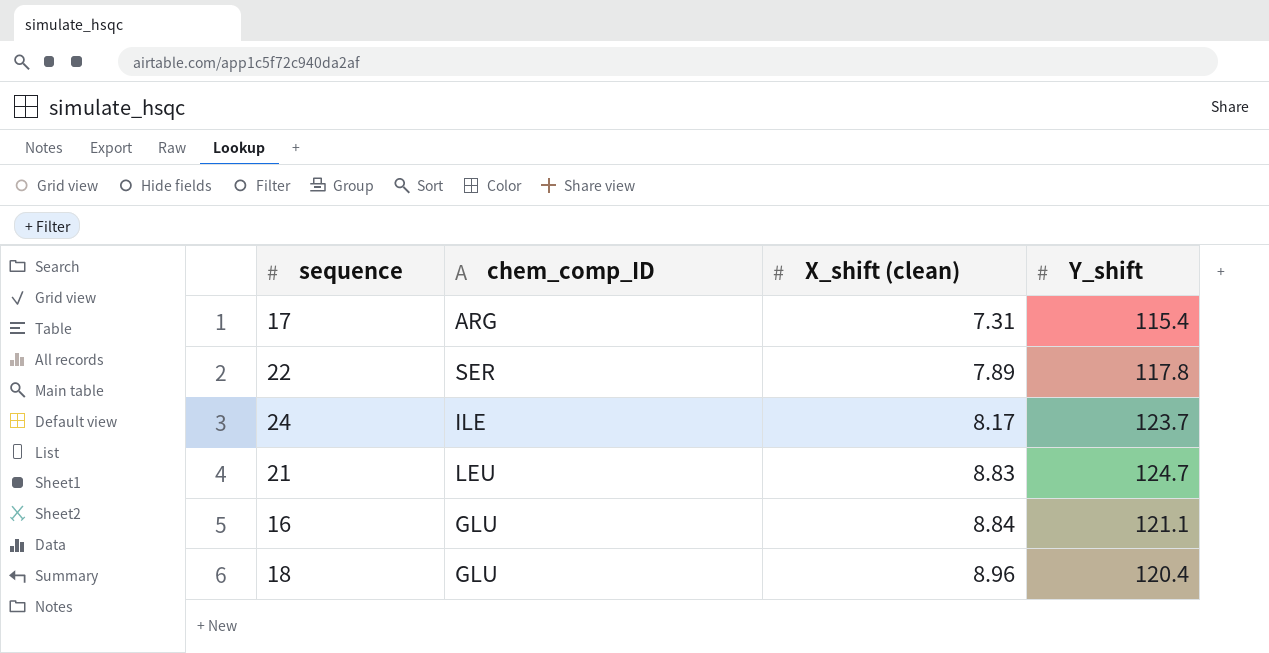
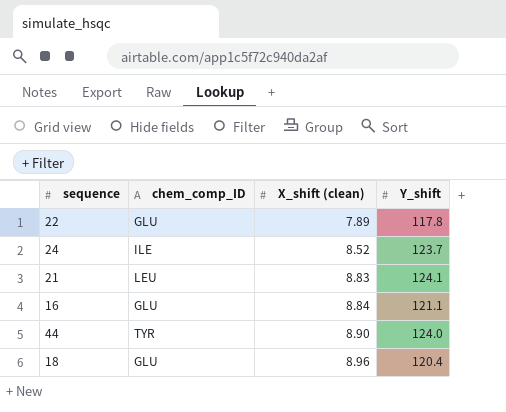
row 17: ARG | 7.31 | 115.4 -> none
22 | chem_comp_ID: SER -> GLU
24 | X_shift (clean): 8.17 -> 8.52
21 | Y_shift: 124.7 -> 124.1
row 44: none -> TYR | 8.90 | 124.0

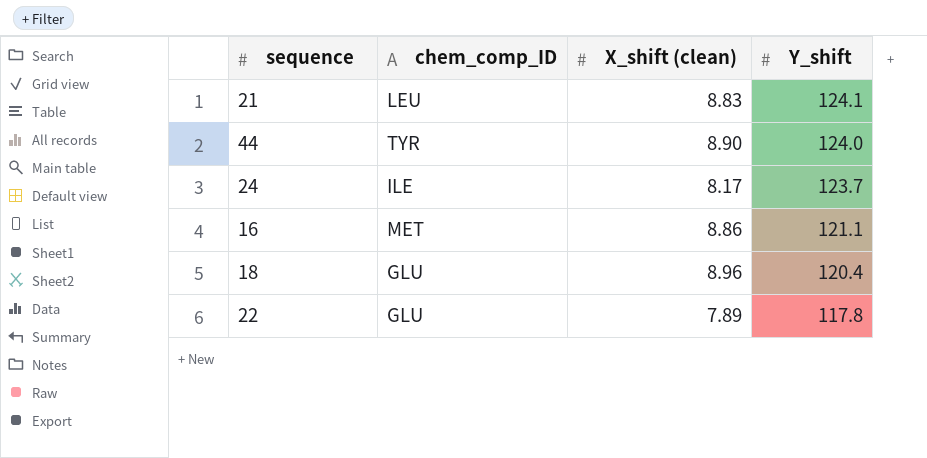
row order: X_shift (clean) ascending -> Y_shift descending
24 | X_shift (clean): 8.52 -> 8.17
16 | chem_comp_ID: GLU -> MET
16 | X_shift (clean): 8.84 -> 8.86

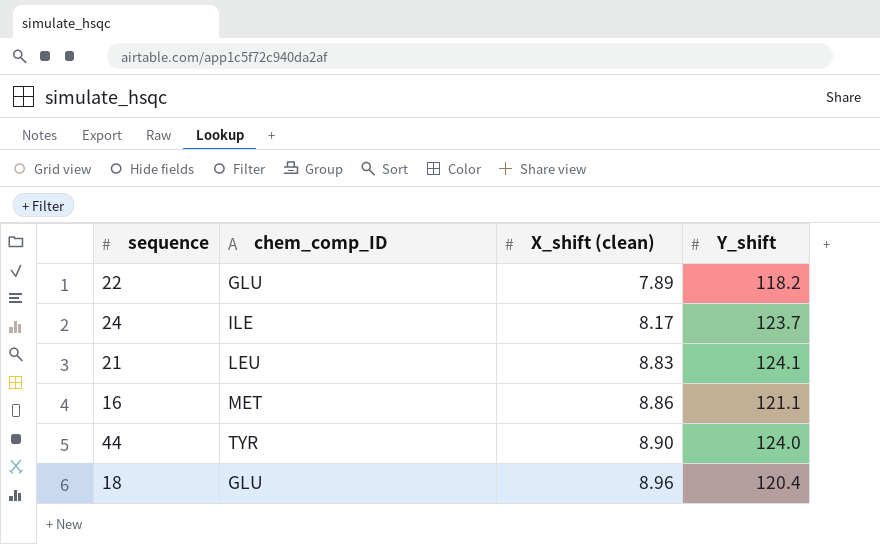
row order: Y_shift descending -> X_shift (clean) ascending
22 | Y_shift: 117.8 -> 118.2

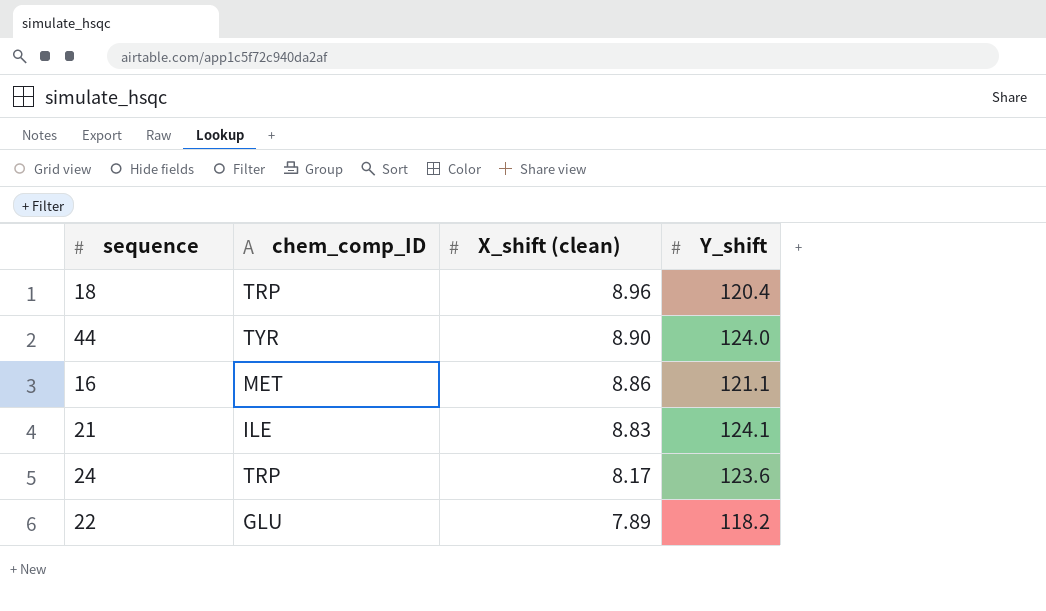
row order: X_shift (clean) ascending -> X_shift (clean) descending
18 | chem_comp_ID: GLU -> TRP
21 | chem_comp_ID: LEU -> ILE
24 | chem_comp_ID: ILE -> TRP
24 | Y_shift: 123.7 -> 123.6

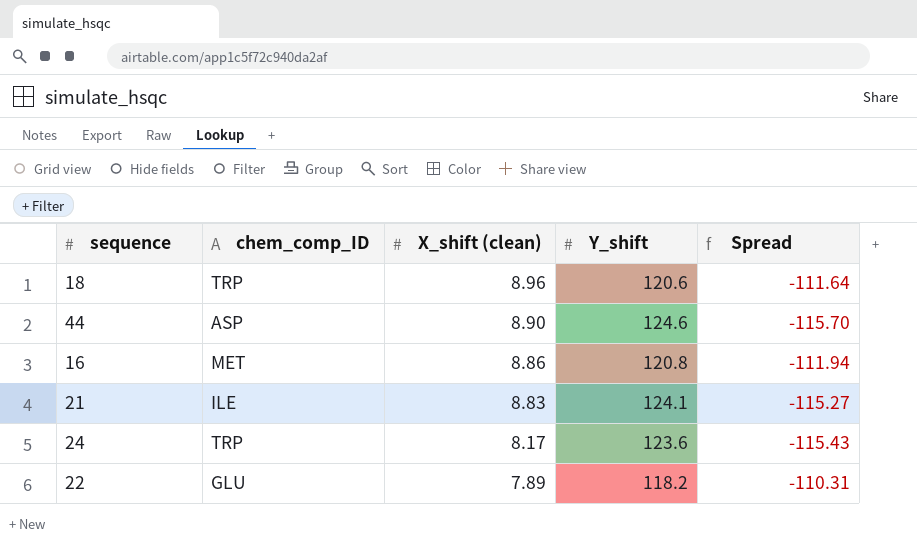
column Spread | formula: none -> [X_shift (clean)] - [Y_shift]
18 | Y_shift: 120.4 -> 120.6
44 | chem_comp_ID: TYR -> ASP
44 | Y_shift: 124.0 -> 124.6
16 | Y_shift: 121.1 -> 120.8

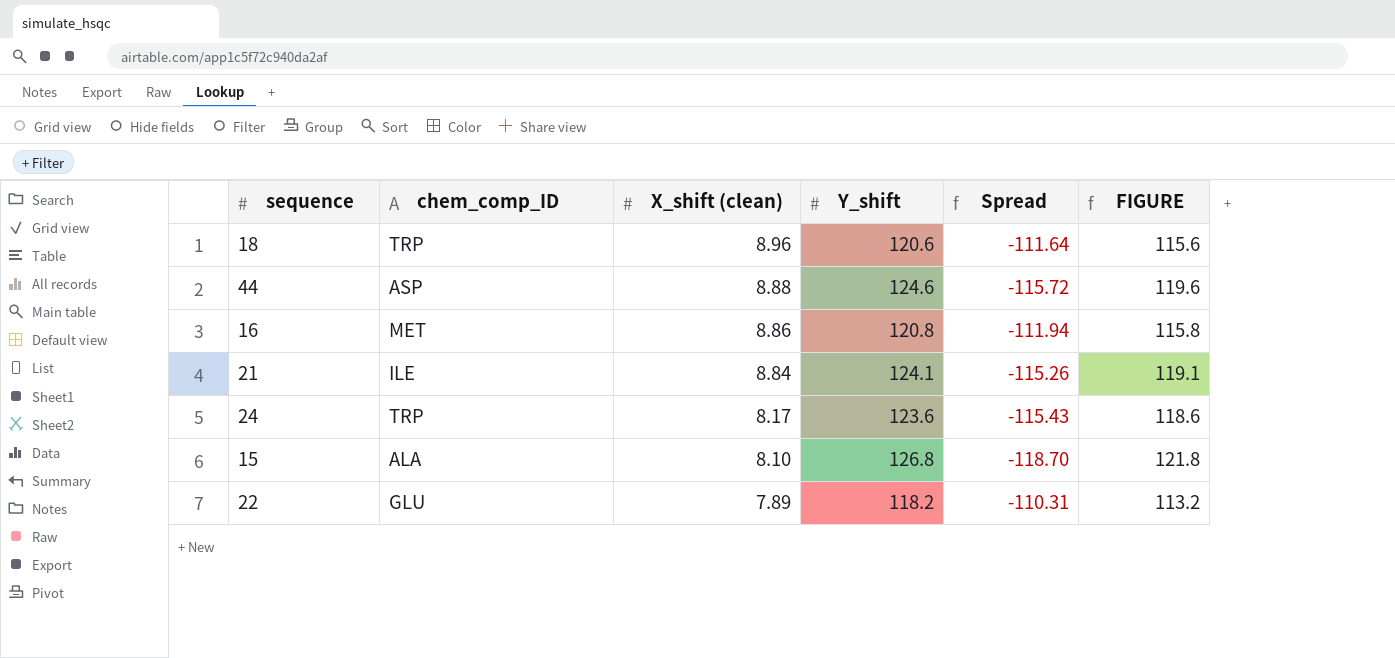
column FIGURE | formula: none -> [Y_shift] - 5
44 | X_shift (clean): 8.90 -> 8.88
44 | Spread: -115.70 -> -115.72
21 | X_shift (clean): 8.83 -> 8.84
21 | Spread: -115.27 -> -115.26
row 15: none -> ALA | 8.10 | 126.8 | -118.70 | 121.8

